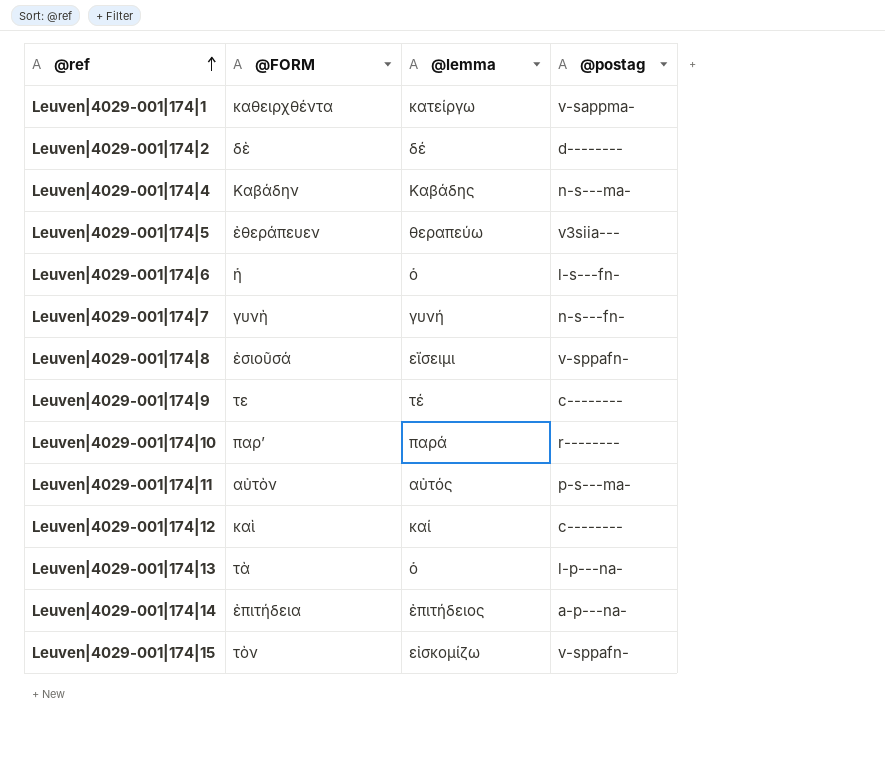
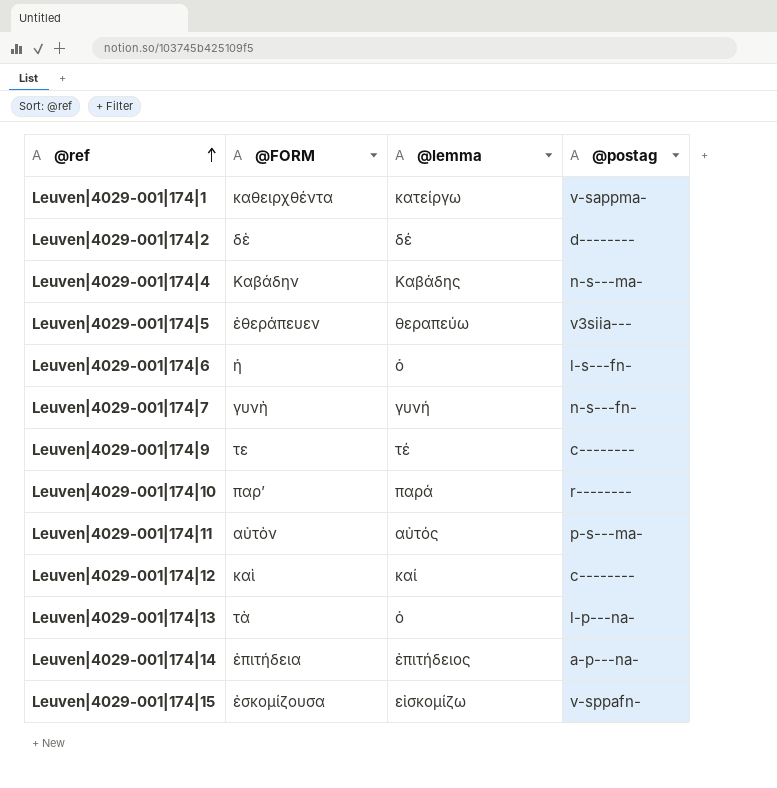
row Leuven|4029-001|174|8: ἐσιοῦσά | εἴσειμι | v-sppafn- -> none
Leuven|4029-001|174|15 | @FORM: τὸν -> ἐσκομίζουσα

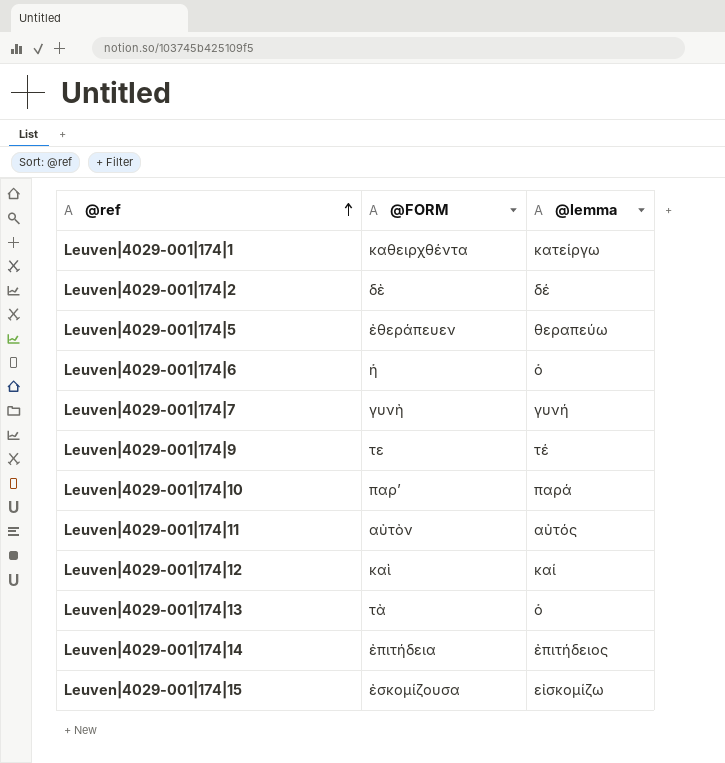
column @postag | position: 4 -> none
row Leuven|4029-001|174|4: Καβάδην | Καβάδης | n-s---ma- -> none

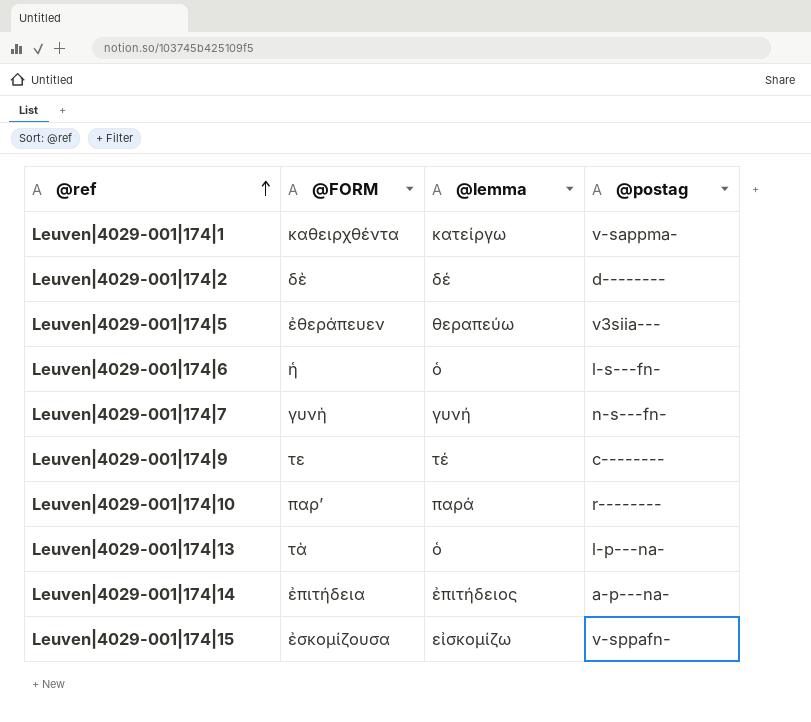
column @postag | position: none -> 4
row Leuven|4029-001|174|11: αὐτὸν | αὐτός -> none
row Leuven|4029-001|174|12: καὶ | καί -> none

